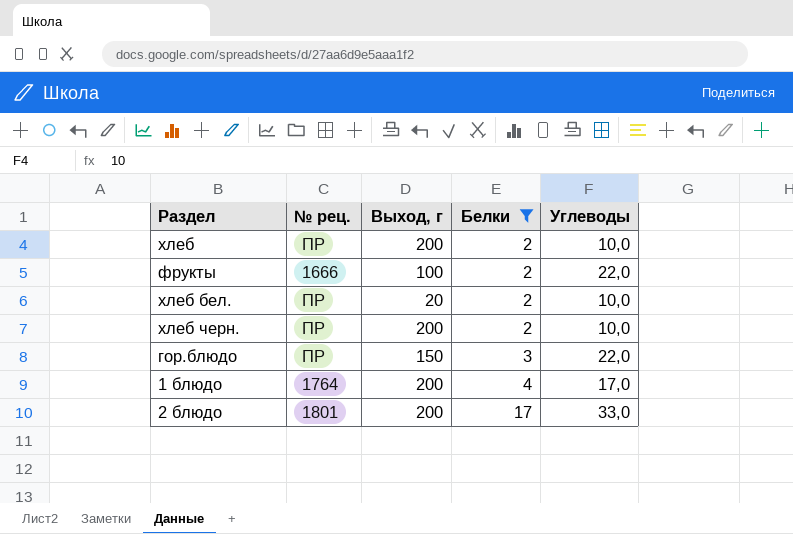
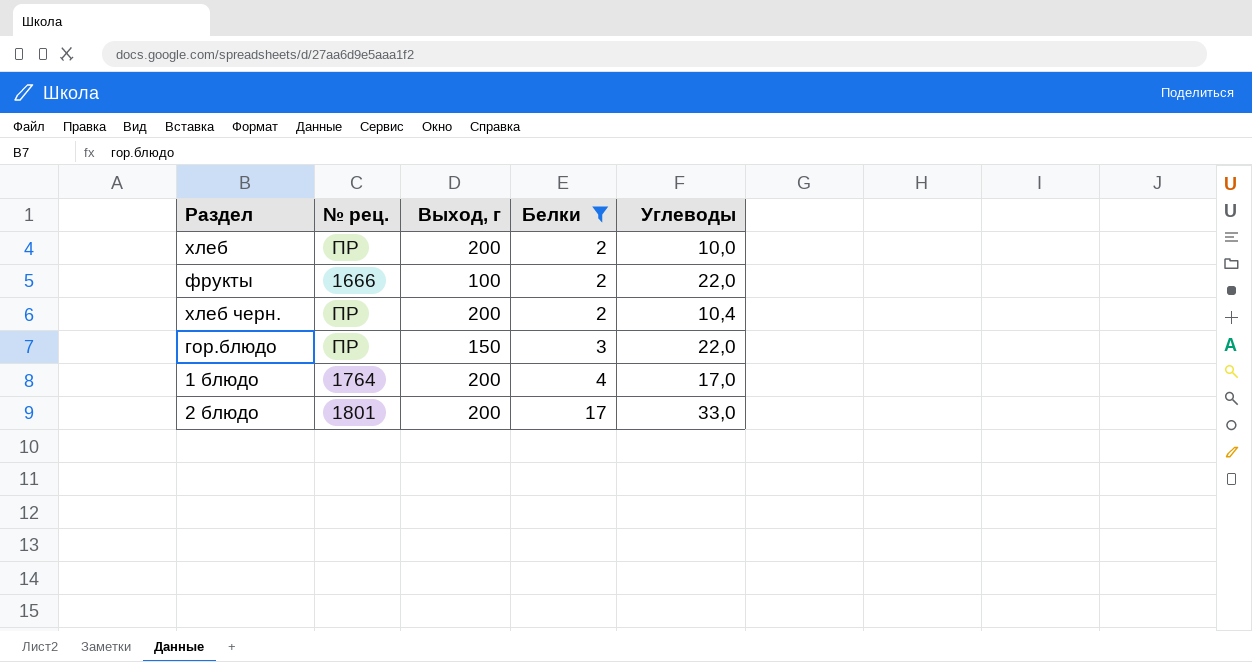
row хлеб бел.: ПР | 20 | 2 | 10,0 -> none
хлеб черн. | Углеводы: 10,0 -> 10,4

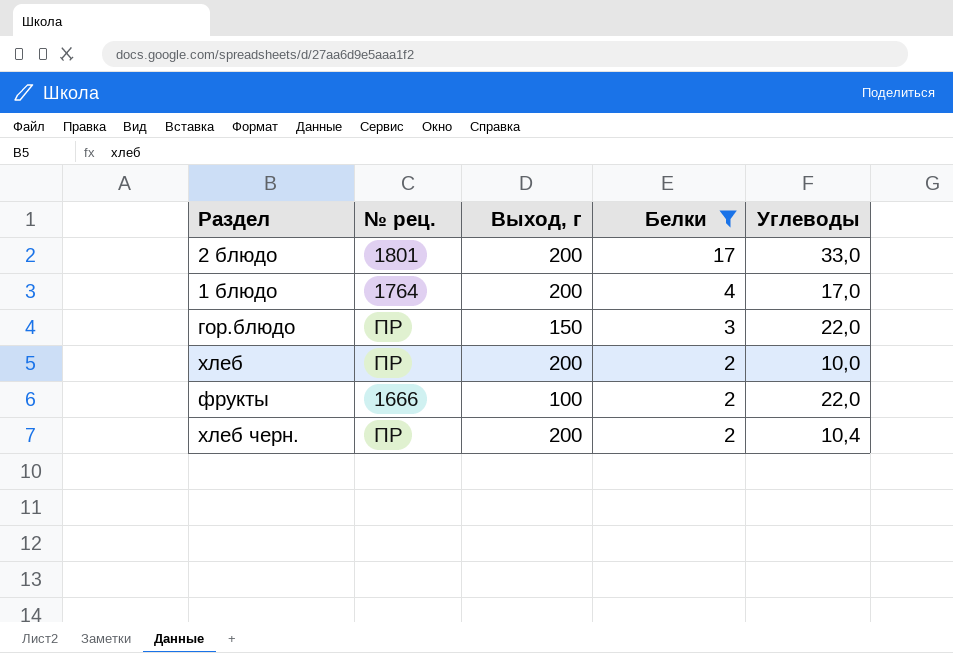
row order: Белки ascending -> Белки descending

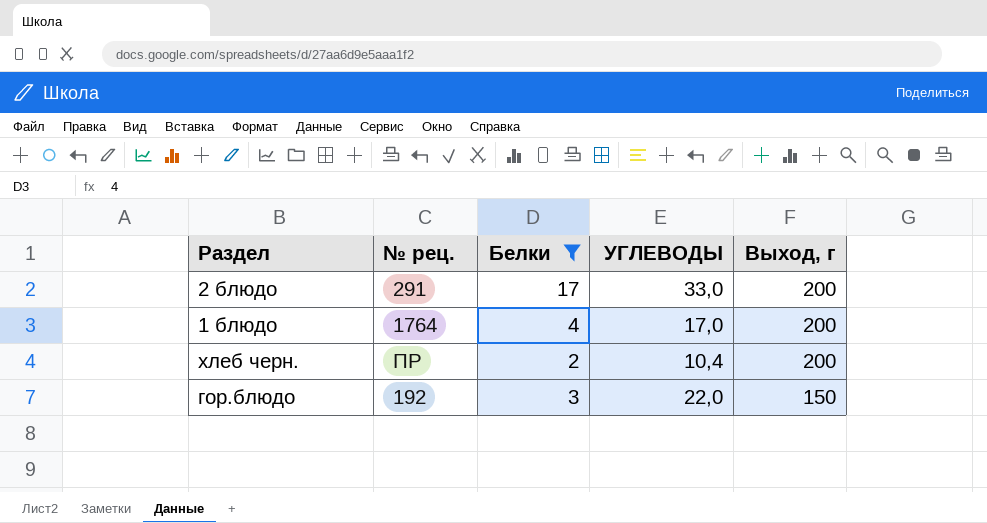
row order: Белки descending -> Выход, г descending
column name: Углеводы -> УГЛЕВОДЫ
column Выход, г | position: 3 -> 5
row хлеб: ПР | 200 | 2 | 10,0 -> none
row фрукты: 1666 | 100 | 2 | 22,0 -> none
2 блюдо | № рец.: 1801 -> 291
гор.блюдо | № рец.: ПР -> 192

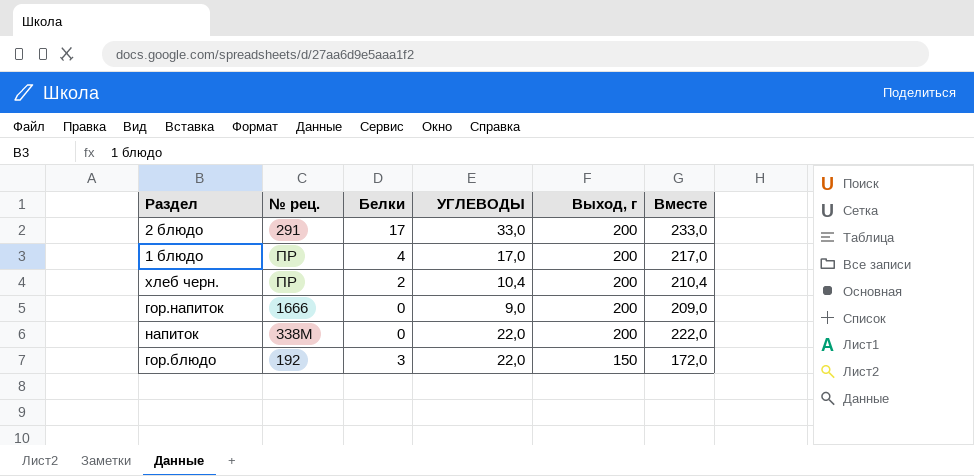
filter: Белки != 0 -> none
column Вместе | formula: none -> [УГЛЕВОДЫ] + [Выход, г]
1 блюдо | № рец.: 1764 -> ПР

